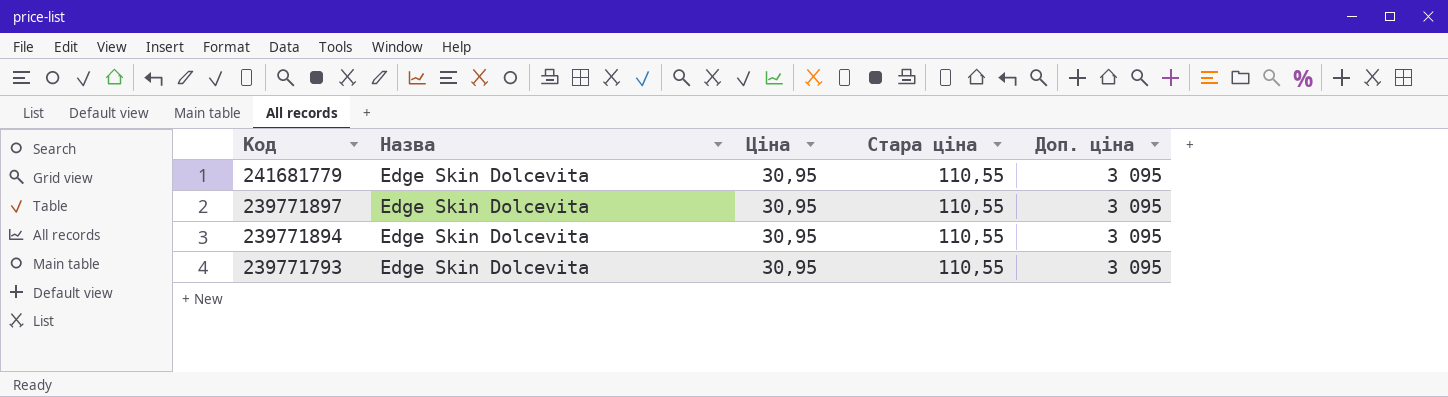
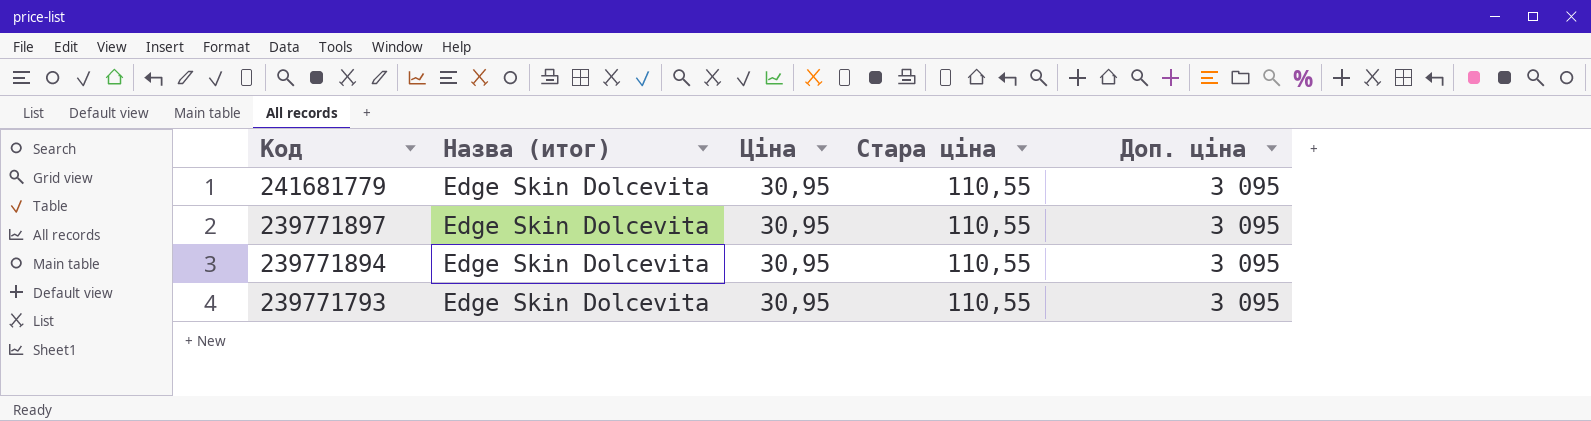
column name: Назва -> Назва (итог)

